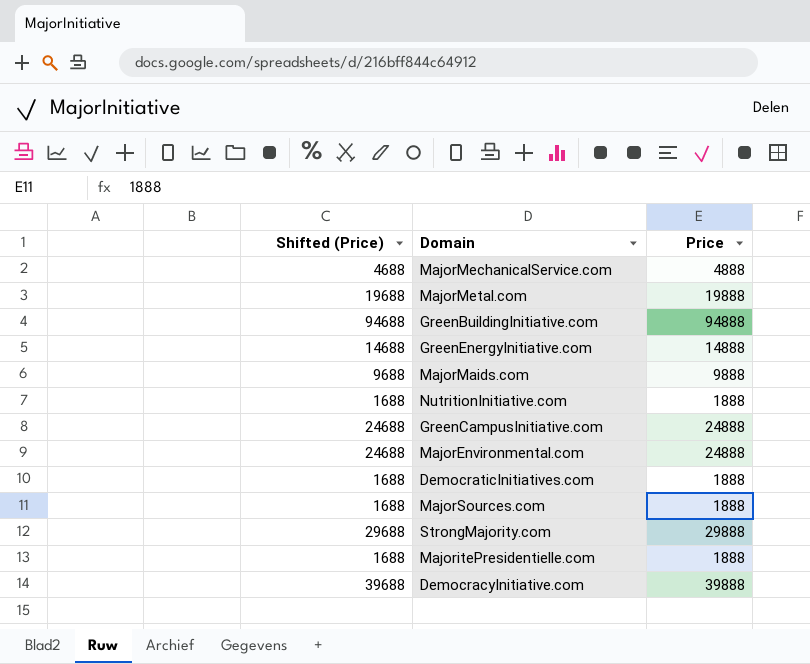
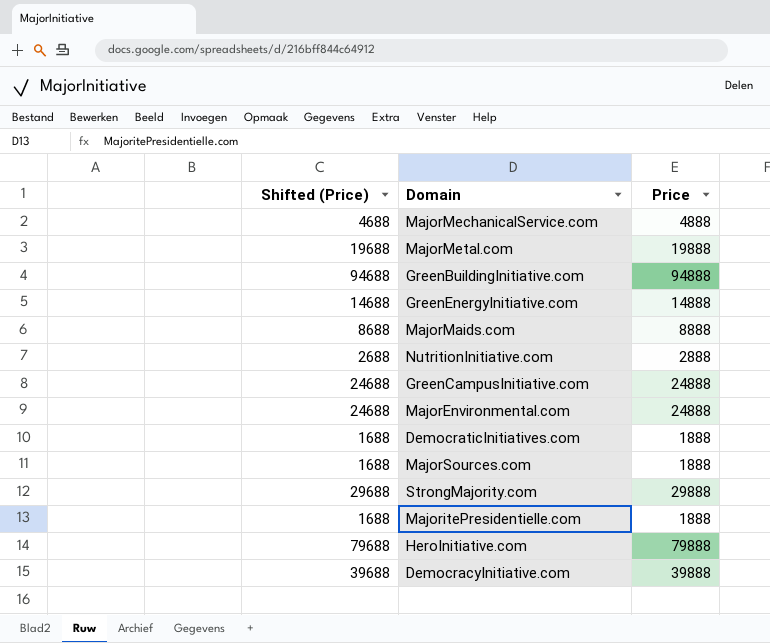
MajorMaids.com | Shifted (Price): 9688 -> 8688
MajorMaids.com | Price: 9888 -> 8888
NutritionInitiative.com | Shifted (Price): 1688 -> 2688
NutritionInitiative.com | Price: 1888 -> 2888
row HeroInitiative.com: none -> 79688 | 79888

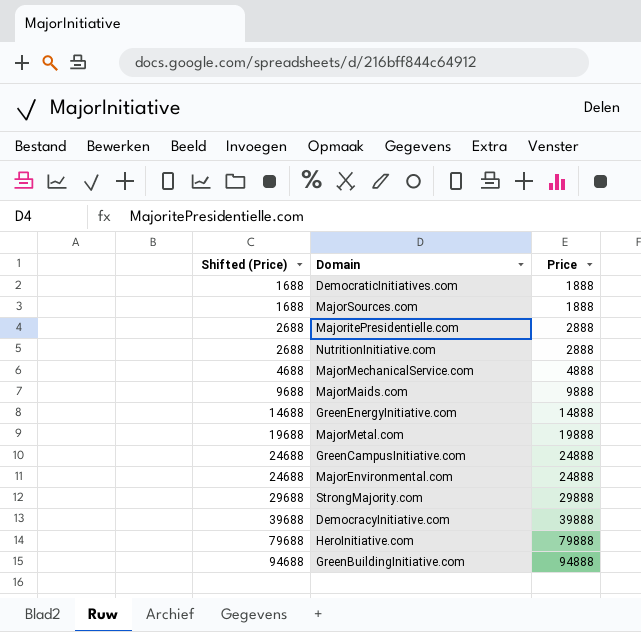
row order: none -> Shifted (Price) ascending
MajoritePresidentielle.com | Shifted (Price): 1688 -> 2688
MajoritePresidentielle.com | Price: 1888 -> 2888
MajorMaids.com | Shifted (Price): 8688 -> 9688
MajorMaids.com | Price: 8888 -> 9888

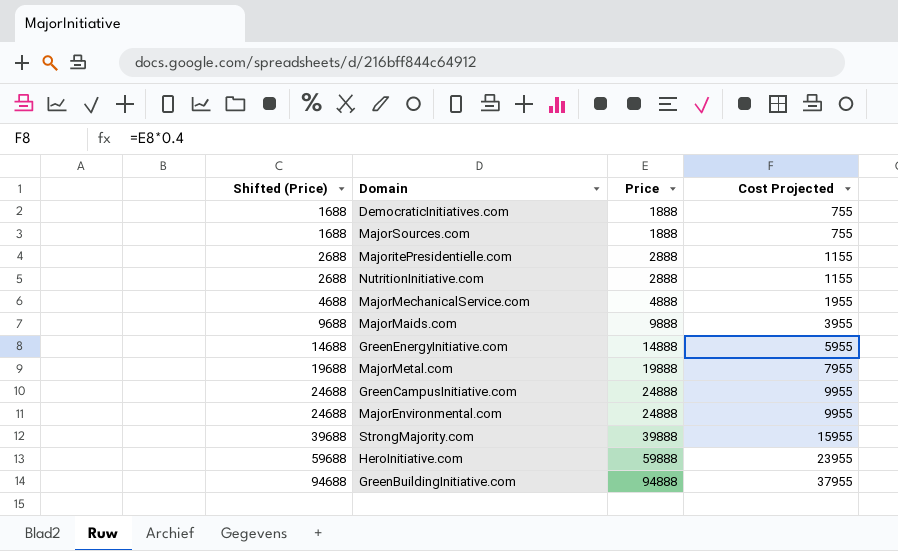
column Cost Projected | formula: none -> [Price] * 0.4
row DemocracyInitiative.com: 39688 | 39888 -> none
StrongMajority.com | Shifted (Price): 29688 -> 39688
StrongMajority.com | Price: 29888 -> 39888
HeroInitiative.com | Shifted (Price): 79688 -> 59688
HeroInitiative.com | Price: 79888 -> 59888

